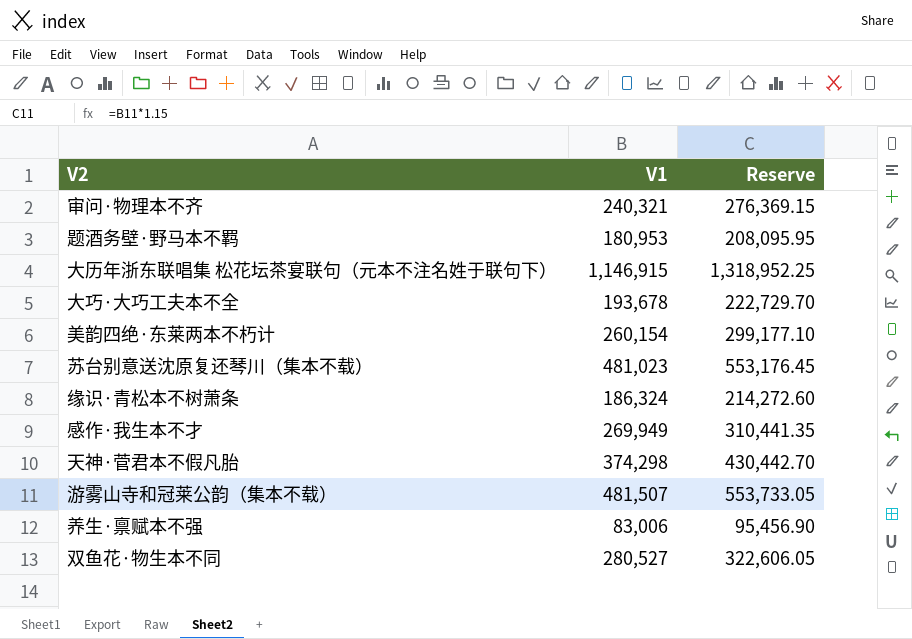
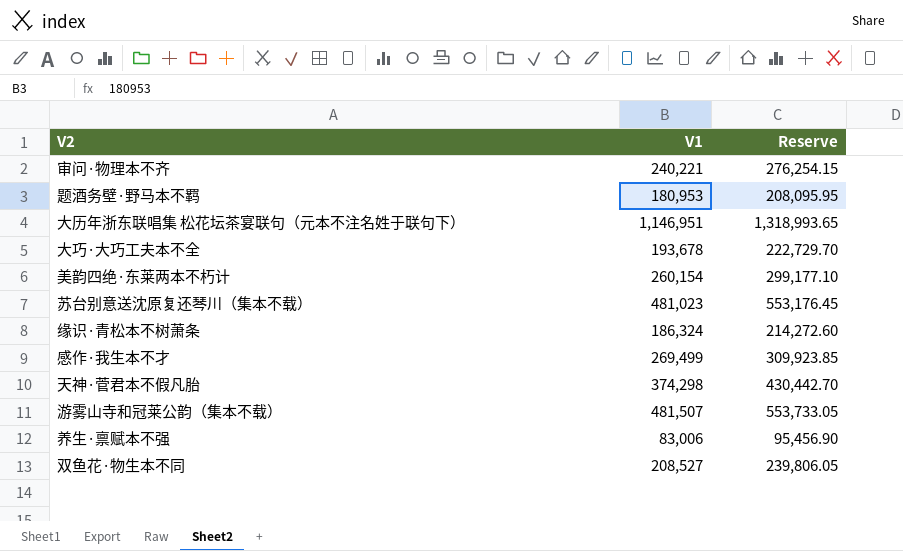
审问·物理本不齐 | V1: 240,321 -> 240,221
审问·物理本不齐 | Reserve: 276,369.15 -> 276,254.15
大历年浙东联唱集 松花坛茶宴联句（元本不注名姓于联句下） | V1: 1,146,915 -> 1,146,951
大历年浙东联唱集 松花坛茶宴联句（元本不注名姓于联句下） | Reserve: 1,318,952.25 -> 1,318,993.65
感作·我生本不才 | V1: 269,949 -> 269,499
感作·我生本不才 | Reserve: 310,441.35 -> 309,923.85
双鱼花·物生本不同 | V1: 280,527 -> 208,527
双鱼花·物生本不同 | Reserve: 322,606.05 -> 239,806.05

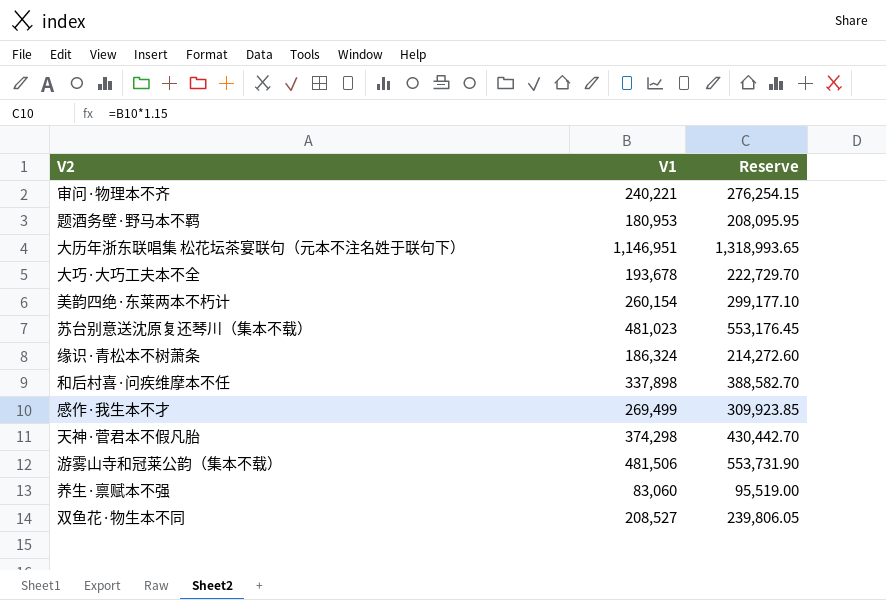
row 和后村喜·问疾维摩本不任: none -> 337,898 | 388,582.70
游雾山寺和冠莱公韵（集本不载） | V1: 481,507 -> 481,506
游雾山寺和冠莱公韵（集本不载） | Reserve: 553,733.05 -> 553,731.90
养生·禀赋本不强 | V1: 83,006 -> 83,060
养生·禀赋本不强 | Reserve: 95,456.90 -> 95,519.00

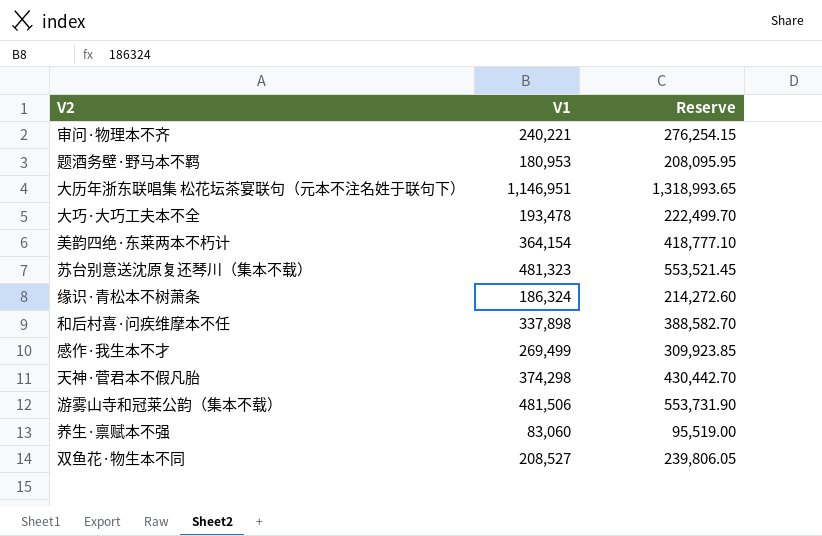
大巧·大巧工夫本不全 | V1: 193,678 -> 193,478
大巧·大巧工夫本不全 | Reserve: 222,729.70 -> 222,499.70
美韵四绝·东莱两本不朽计 | V1: 260,154 -> 364,154
美韵四绝·东莱两本不朽计 | Reserve: 299,177.10 -> 418,777.10
苏台别意送沈原复还琴川（集本不载） | V1: 481,023 -> 481,323
苏台别意送沈原复还琴川（集本不载） | Reserve: 553,176.45 -> 553,521.45

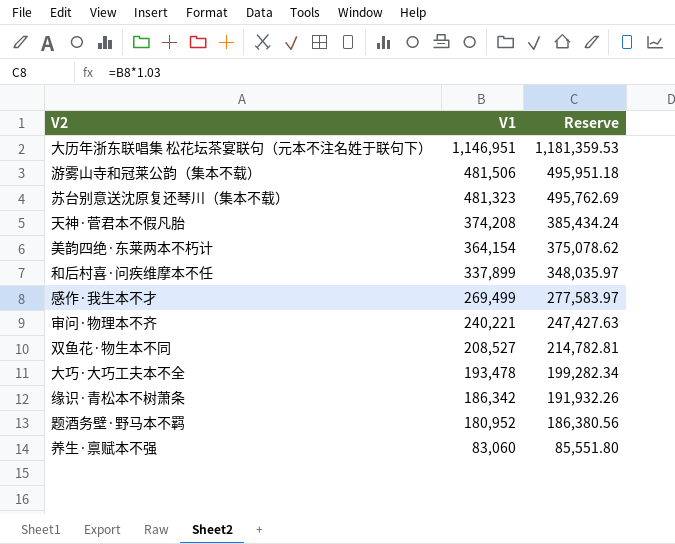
row order: none -> V1 descending
column Reserve | formula: [V1] * 1.15 -> [V1] * 1.03
天神·菅君本不假凡胎 | V1: 374,298 -> 374,208
和后村喜·问疾维摩本不任 | V1: 337,898 -> 337,899
缘识·青松本不树萧条 | V1: 186,324 -> 186,342
题酒务壁·野马本不羁 | V1: 180,953 -> 180,952

